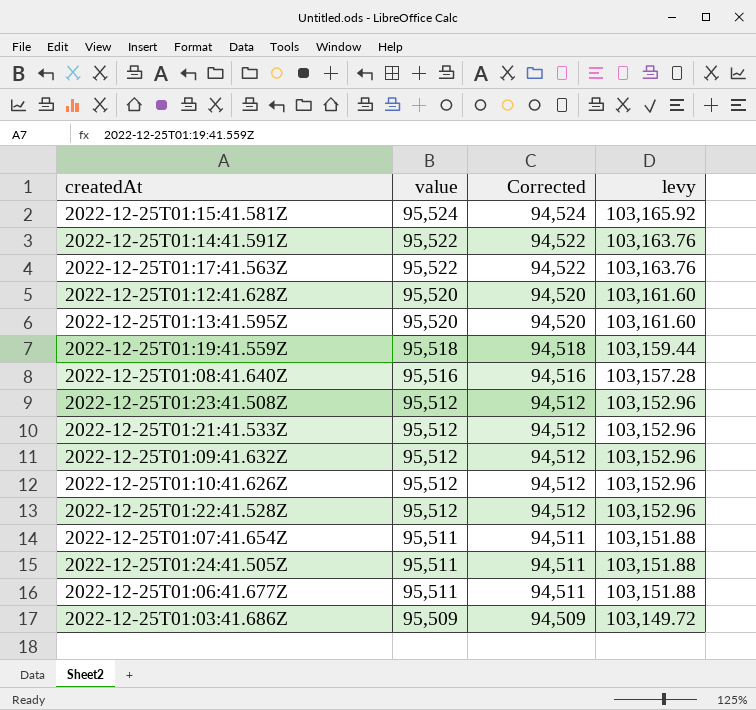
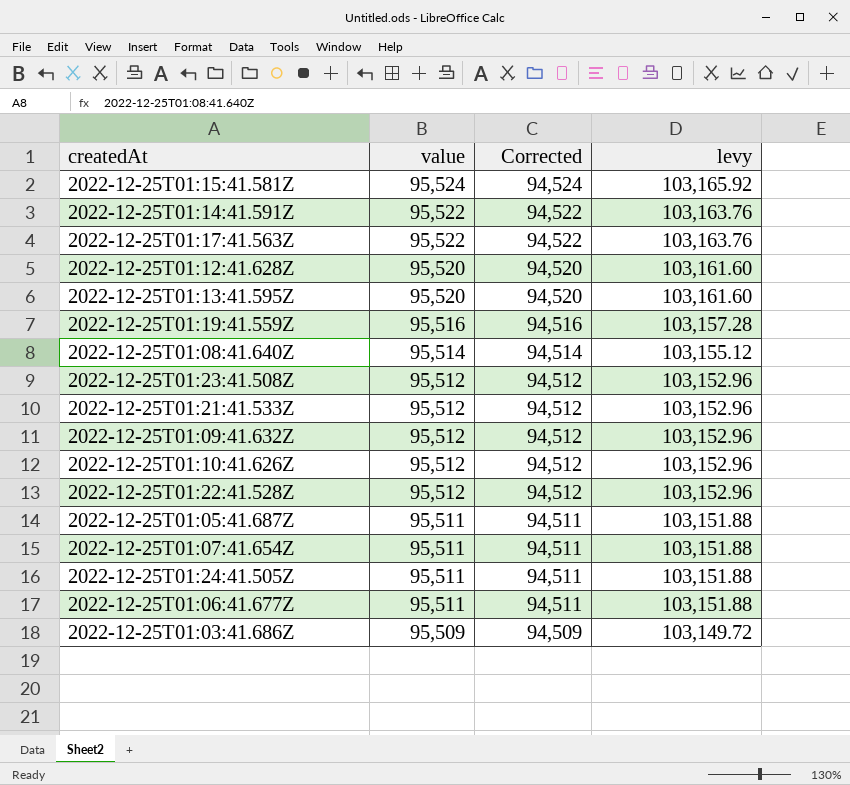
2022-12-25T01:19:41.559Z | value: 95,518 -> 95,516
2022-12-25T01:19:41.559Z | Corrected: 94,518 -> 94,516
2022-12-25T01:19:41.559Z | levy: 103,159.44 -> 103,157.28
2022-12-25T01:08:41.640Z | value: 95,516 -> 95,514
2022-12-25T01:08:41.640Z | Corrected: 94,516 -> 94,514
2022-12-25T01:08:41.640Z | levy: 103,157.28 -> 103,155.12
row 2022-12-25T01:05:41.687Z: none -> 95,511 | 94,511 | 103,151.88

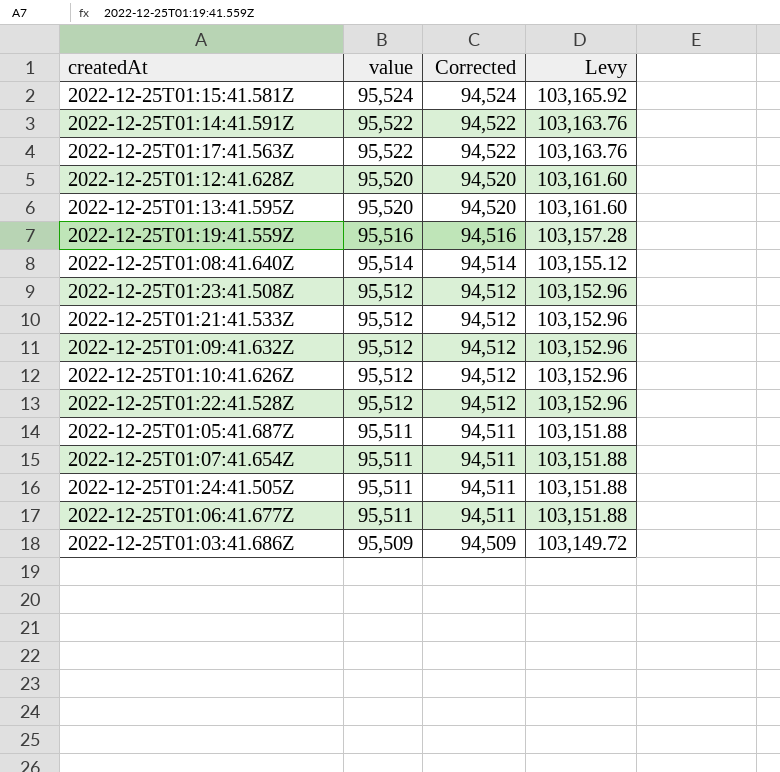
column name: levy -> Levy

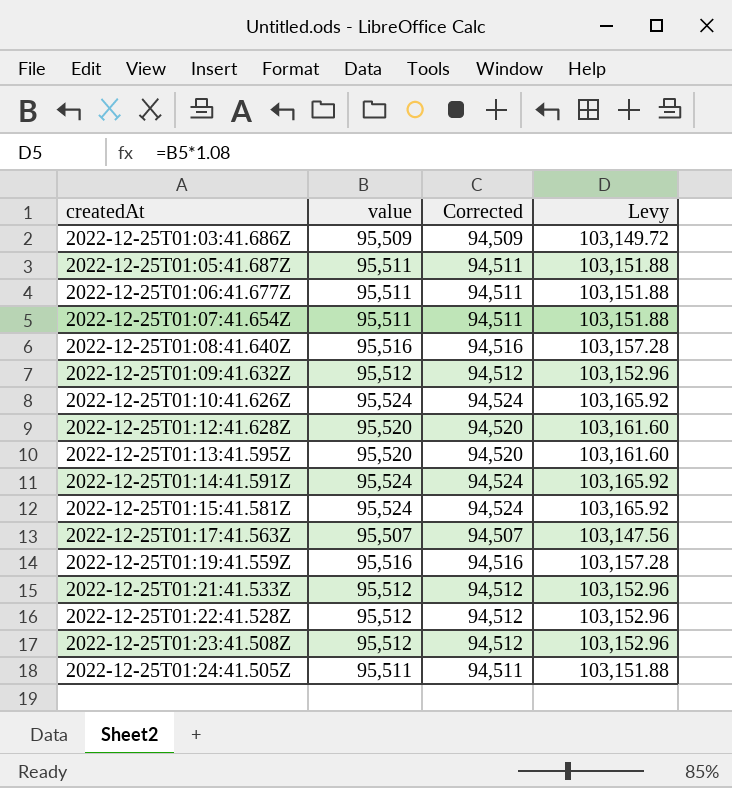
row order: value descending -> createdAt ascending
2022-12-25T01:08:41.640Z | value: 95,514 -> 95,516
2022-12-25T01:08:41.640Z | Corrected: 94,514 -> 94,516
2022-12-25T01:08:41.640Z | Levy: 103,155.12 -> 103,157.28
2022-12-25T01:10:41.626Z | value: 95,512 -> 95,524
2022-12-25T01:10:41.626Z | Corrected: 94,512 -> 94,524
2022-12-25T01:10:41.626Z | Levy: 103,152.96 -> 103,165.92
2022-12-25T01:14:41.591Z | value: 95,522 -> 95,524
2022-12-25T01:14:41.591Z | Corrected: 94,522 -> 94,524
2022-12-25T01:14:41.591Z | Levy: 103,163.76 -> 103,165.92
2022-12-25T01:17:41.563Z | value: 95,522 -> 95,507
2022-12-25T01:17:41.563Z | Corrected: 94,522 -> 94,507
2022-12-25T01:17:41.563Z | Levy: 103,163.76 -> 103,147.56

